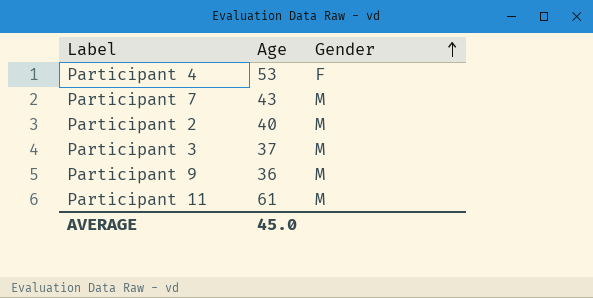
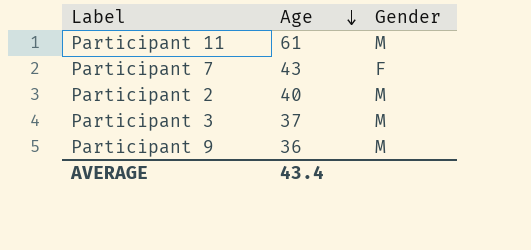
row order: Gender ascending -> Age descending
row Participant 4: 53 | F -> none
Participant 7 | Gender: M -> F
AVERAGE | Age: 45.0 -> 43.4

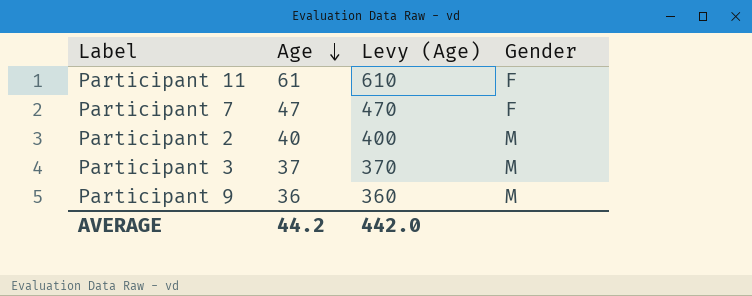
column Levy (Age) | formula: none -> [Age] * 10
Participant 11 | Gender: M -> F
Participant 7 | Age: 43 -> 47
AVERAGE | Age: 43.4 -> 44.2

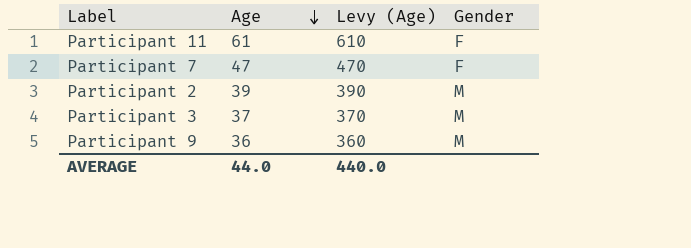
Participant 2 | Age: 40 -> 39
Participant 2 | Levy (Age): 400 -> 390
AVERAGE | Age: 44.2 -> 44.0
AVERAGE | Levy (Age): 442.0 -> 440.0

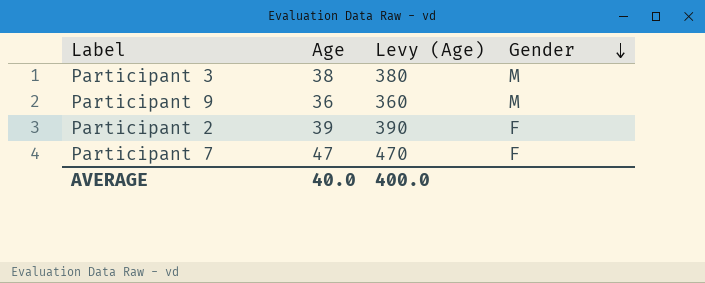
row order: Age descending -> Gender descending
row Participant 11: 61 | 610 | F -> none
Participant 3 | Age: 37 -> 38
Participant 3 | Levy (Age): 370 -> 380
Participant 2 | Gender: M -> F
AVERAGE | Age: 44.0 -> 40.0
AVERAGE | Levy (Age): 440.0 -> 400.0

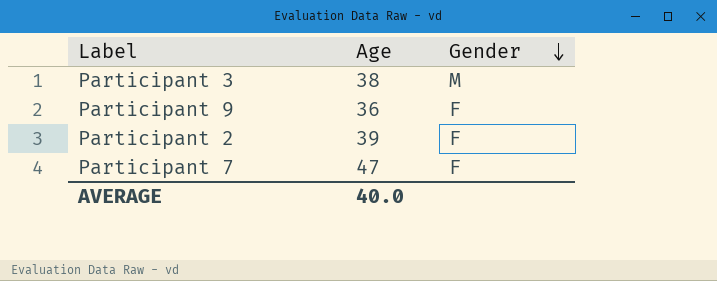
column Levy (Age) | formula: [Age] * 10 -> none
Participant 9 | Gender: M -> F

